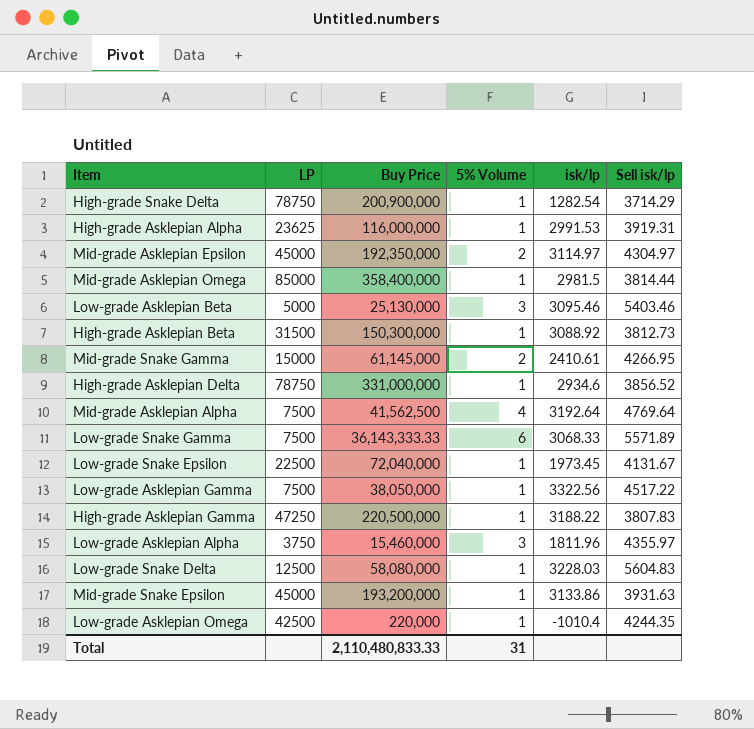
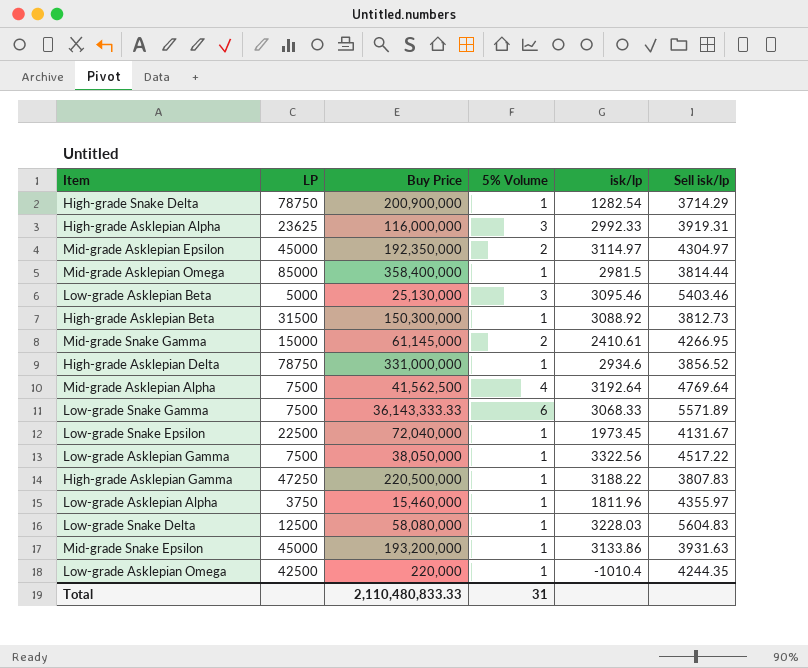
High-grade Asklepian Alpha | 5% Volume: 1 -> 3
High-grade Asklepian Alpha | isk/lp: 2991.53 -> 2992.33
Low-grade Asklepian Alpha | 5% Volume: 3 -> 1

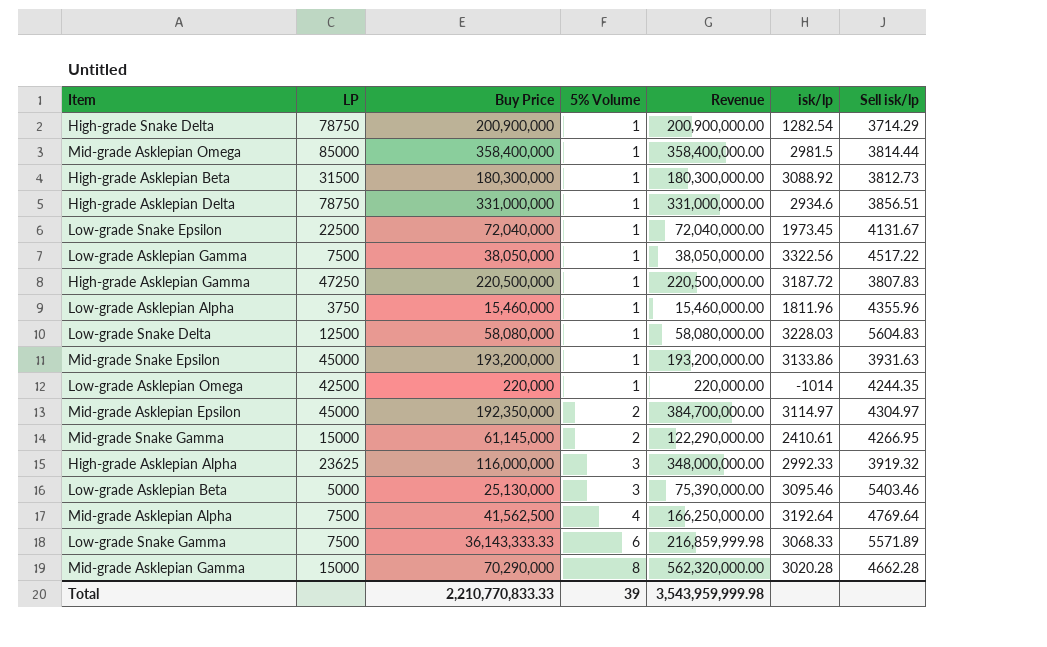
row order: none -> 5% Volume ascending
column Revenue | formula: none -> [Buy Price] * [5% Volume]
High-grade Asklepian Beta | Buy Price: 150,300,000 -> 180,300,000
High-grade Asklepian Delta | Sell isk/lp: 3856.52 -> 3856.51
High-grade Asklepian Gamma | isk/lp: 3188.22 -> 3187.72
Low-grade Asklepian Alpha | Sell isk/lp: 4355.97 -> 4355.96
Low-grade Asklepian Omega | isk/lp: -1010.4 -> -1014
High-grade Asklepian Alpha | Sell isk/lp: 3919.31 -> 3919.32
row Mid-grade Asklepian Gamma: none -> 15000 | 70,290,000 | 8 | 562,320,000.00 | 3020.28 | 4662.28
Total | Buy Price: 2,110,480,833.33 -> 2,210,770,833.33
Total | 5% Volume: 31 -> 39

